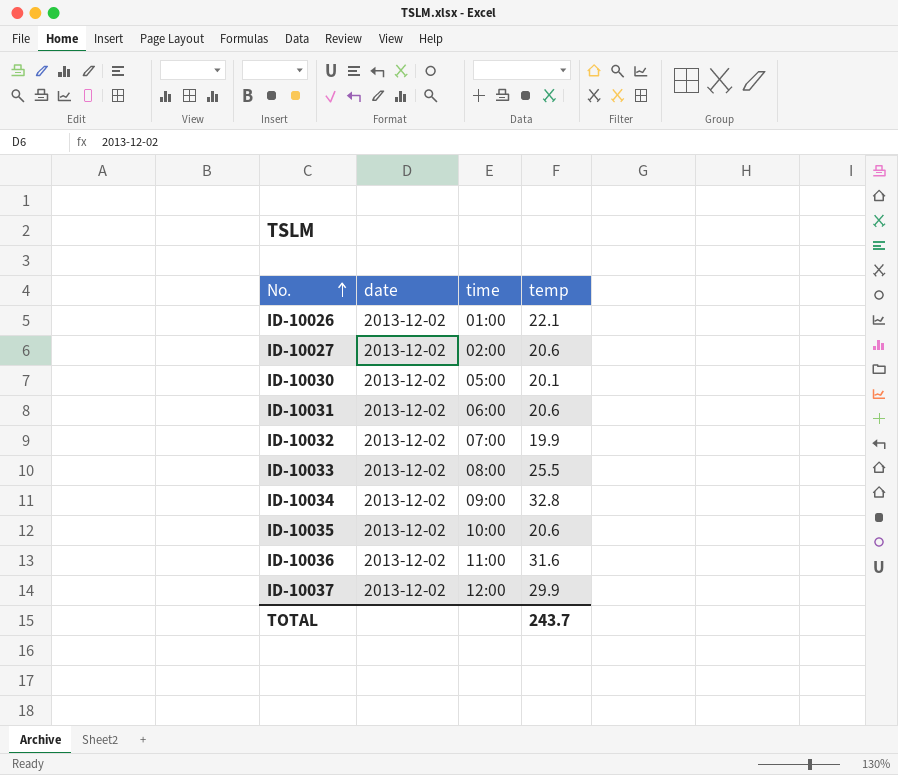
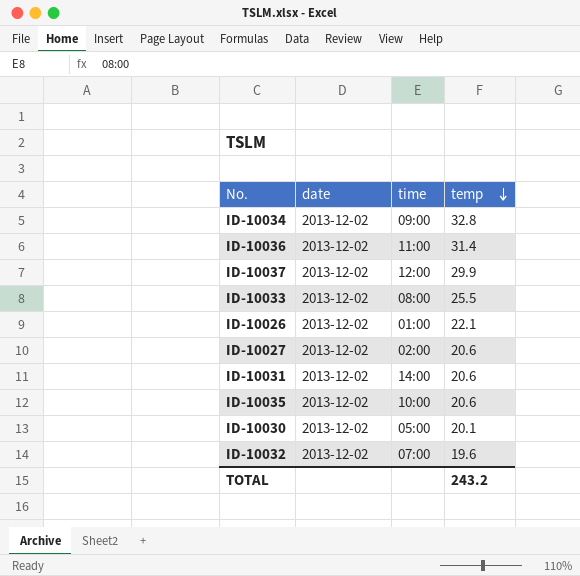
row order: No. ascending -> temp descending
ID-10036 | temp: 31.6 -> 31.4
ID-10031 | time: 06:00 -> 14:00
ID-10032 | temp: 19.9 -> 19.6
TOTAL | temp: 243.7 -> 243.2

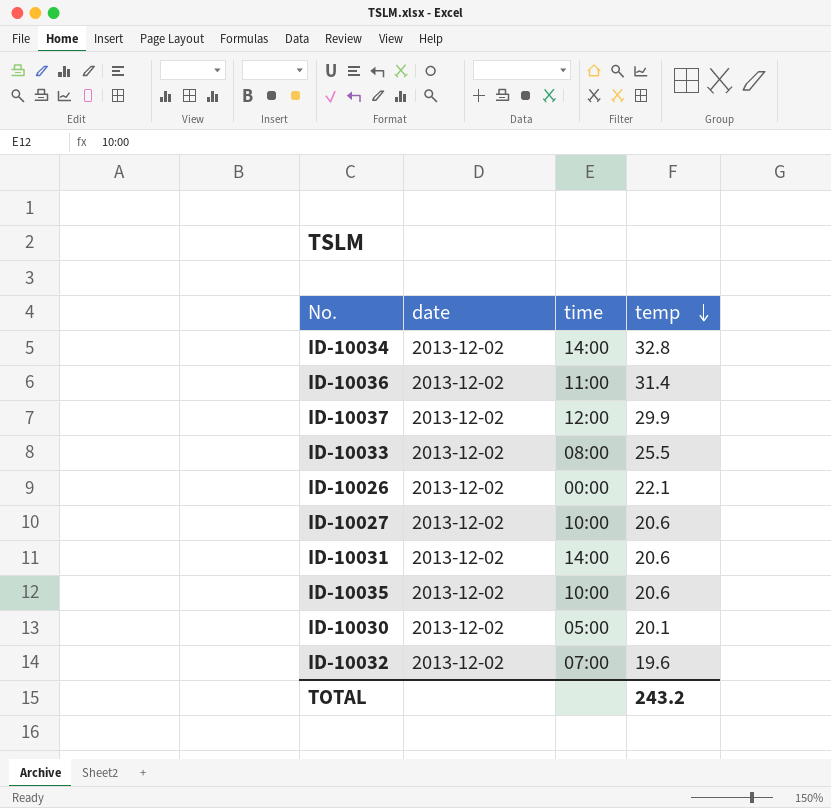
ID-10034 | time: 09:00 -> 14:00
ID-10026 | time: 01:00 -> 00:00
ID-10027 | time: 02:00 -> 10:00

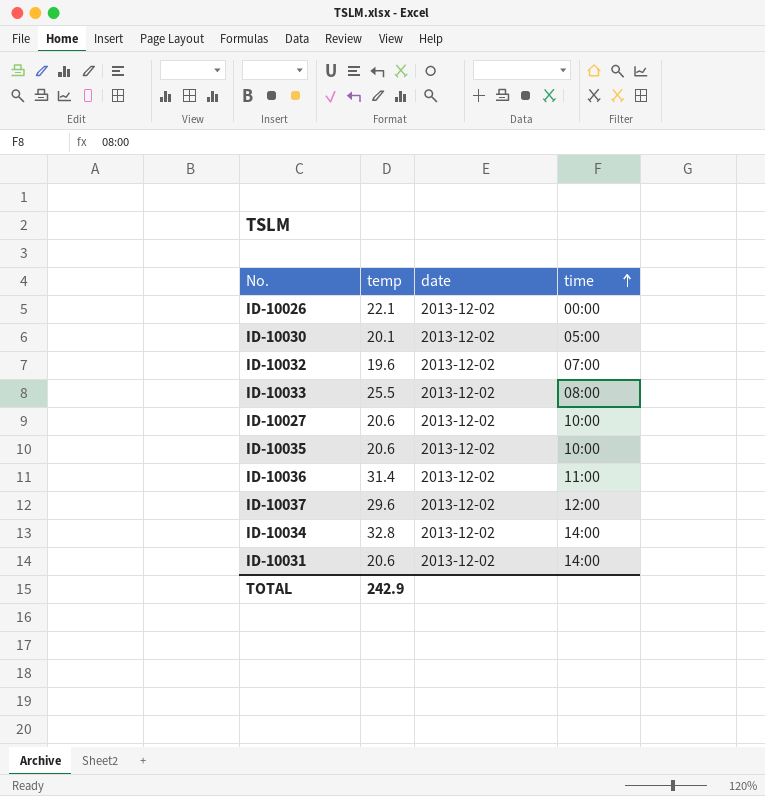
row order: temp descending -> time ascending
column temp | position: 4 -> 2
ID-10037 | temp: 29.9 -> 29.6
TOTAL | temp: 243.2 -> 242.9

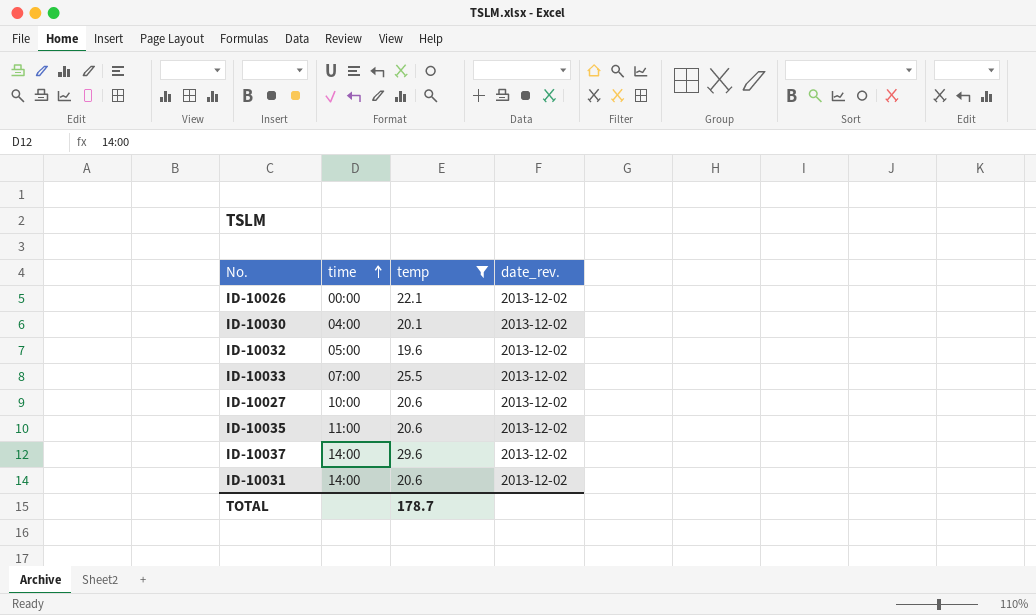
filter: none -> temp <= 29.6
column time | position: 4 -> 2
column name: date -> date_rev.
ID-10030 | time: 05:00 -> 04:00
ID-10032 | time: 07:00 -> 05:00
ID-10033 | time: 08:00 -> 07:00
ID-10035 | time: 10:00 -> 11:00
ID-10037 | time: 12:00 -> 14:00
TOTAL | temp: 242.9 -> 178.7

